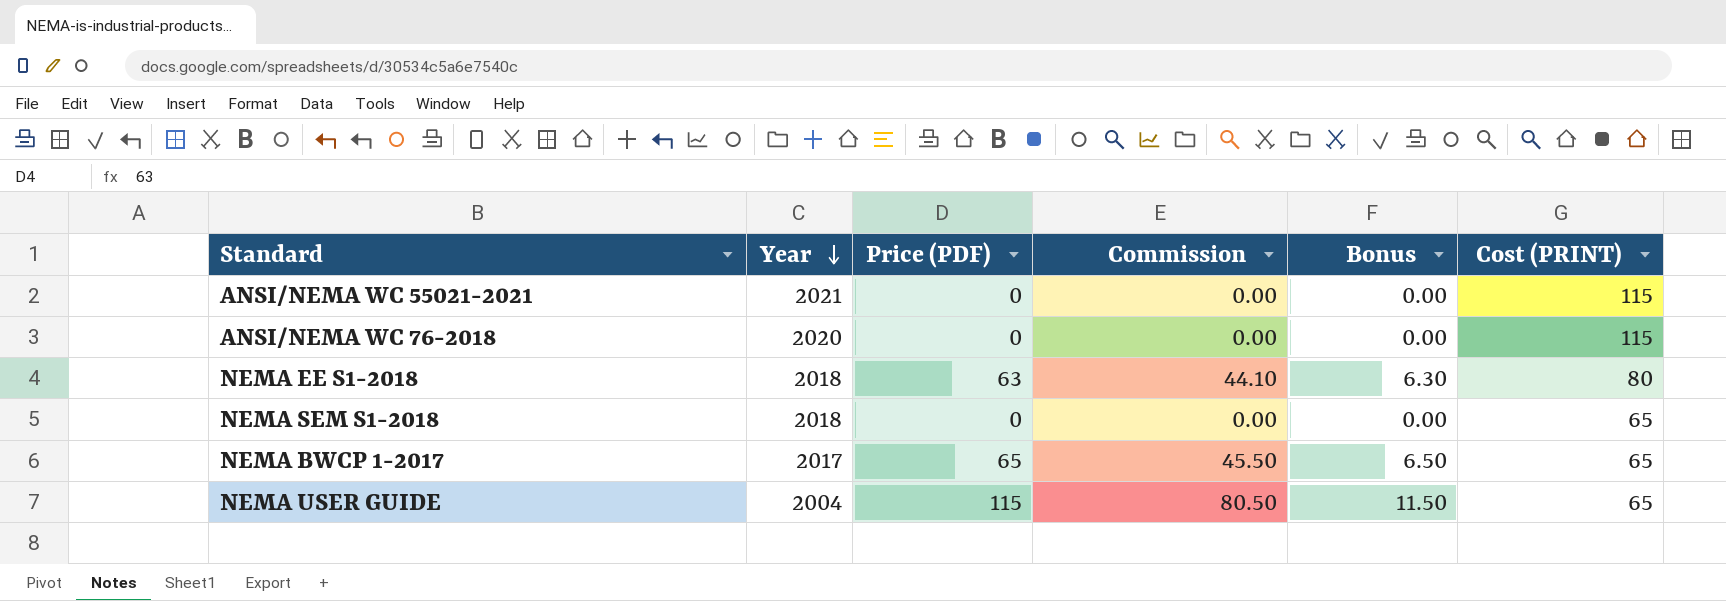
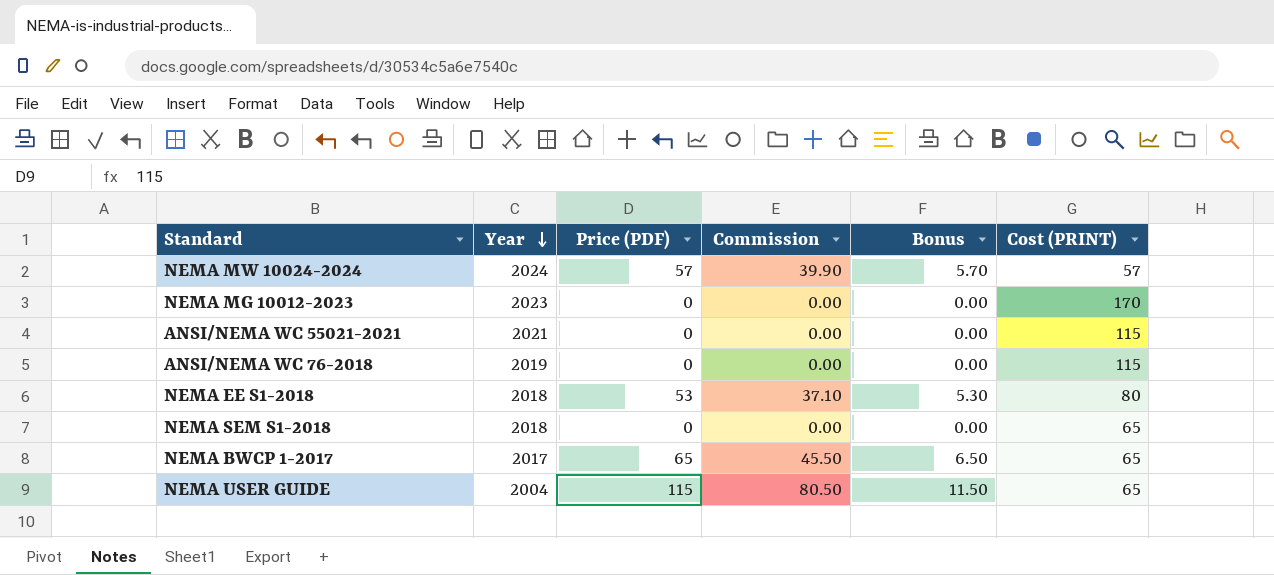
row NEMA MW 10024-2024: none -> 2024 | 57 | 39.90 | 5.70 | 57
row NEMA MG 10012-2023: none -> 2023 | 0 | 0.00 | 0.00 | 170
ANSI/NEMA WC 76-2018 | Year: 2020 -> 2019
NEMA EE S1-2018 | Price (PDF): 63 -> 53
NEMA EE S1-2018 | Commission: 44.10 -> 37.10
NEMA EE S1-2018 | Bonus: 6.30 -> 5.30

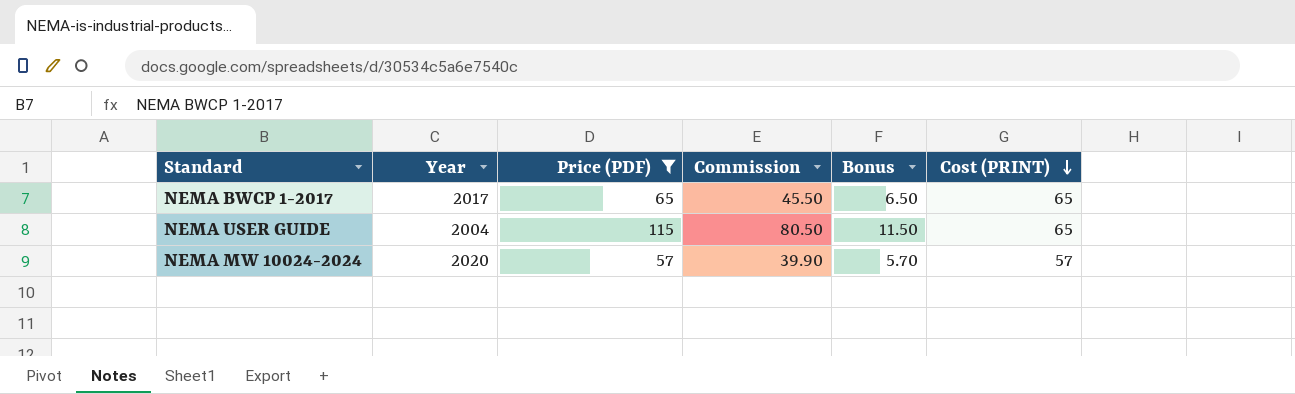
filter: none -> Price (PDF) >= 57
row order: Year descending -> Cost (PRINT) descending
NEMA MW 10024-2024 | Year: 2024 -> 2020

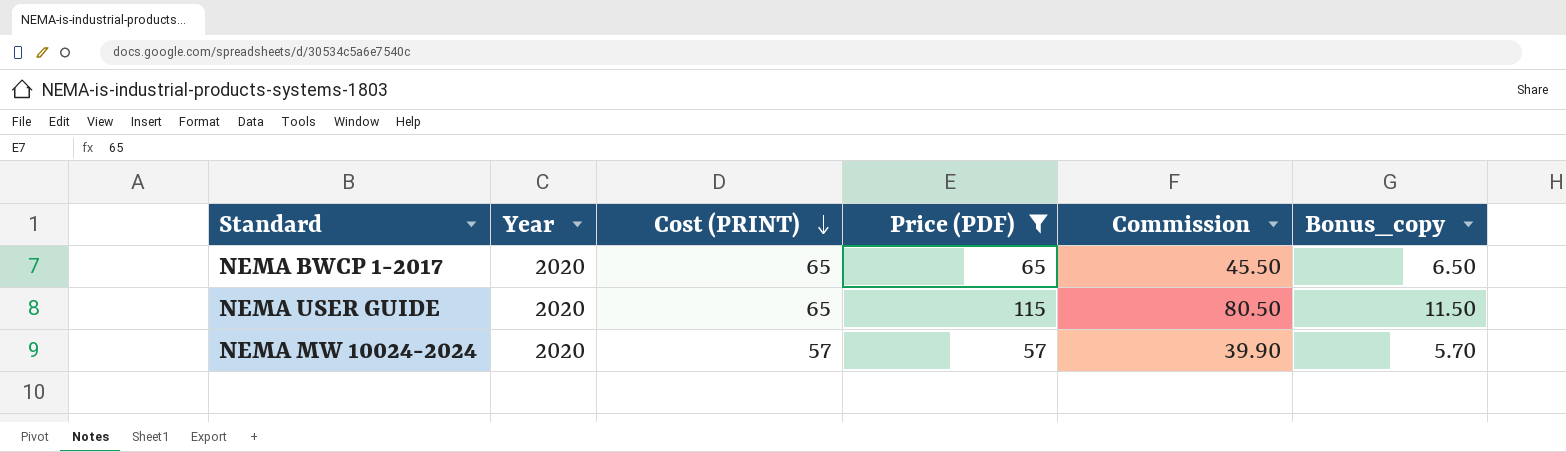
column Cost (PRINT) | position: 6 -> 3
column name: Bonus -> Bonus_copy
NEMA BWCP 1-2017 | Year: 2017 -> 2020
NEMA USER GUIDE | Year: 2004 -> 2020

